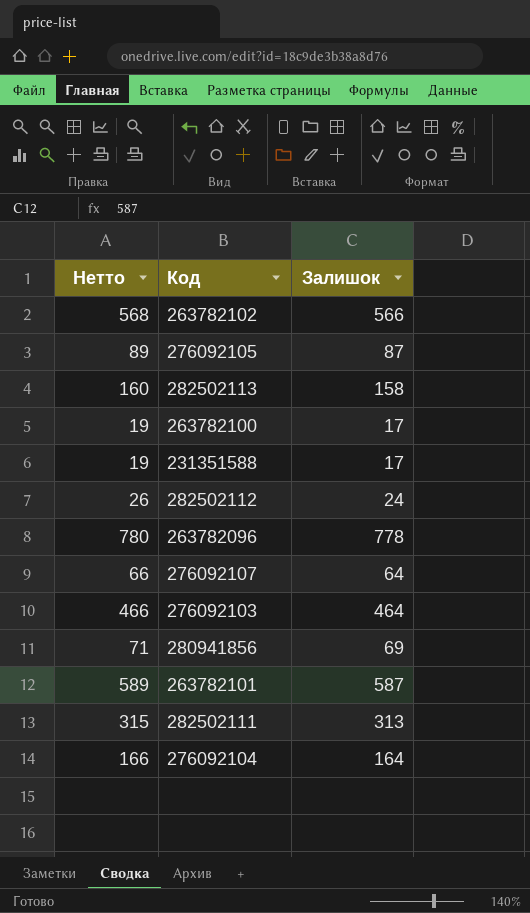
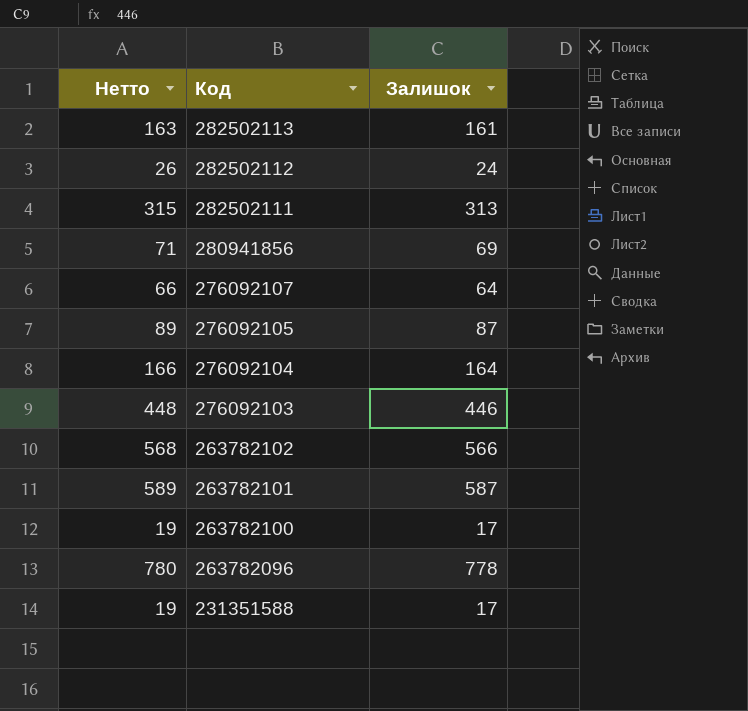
row order: none -> Код descending
282502113 | Нетто: 160 -> 163
282502113 | Залишок: 158 -> 161
276092103 | Нетто: 466 -> 448
276092103 | Залишок: 464 -> 446

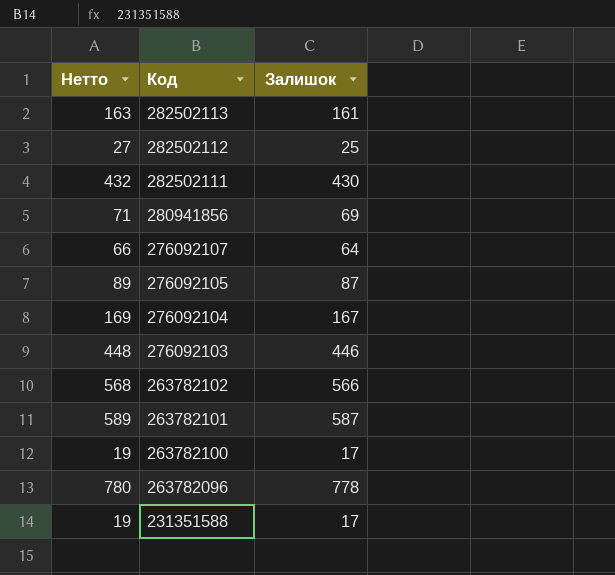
282502112 | Нетто: 26 -> 27
282502112 | Залишок: 24 -> 25
282502111 | Нетто: 315 -> 432
282502111 | Залишок: 313 -> 430
276092104 | Нетто: 166 -> 169
276092104 | Залишок: 164 -> 167

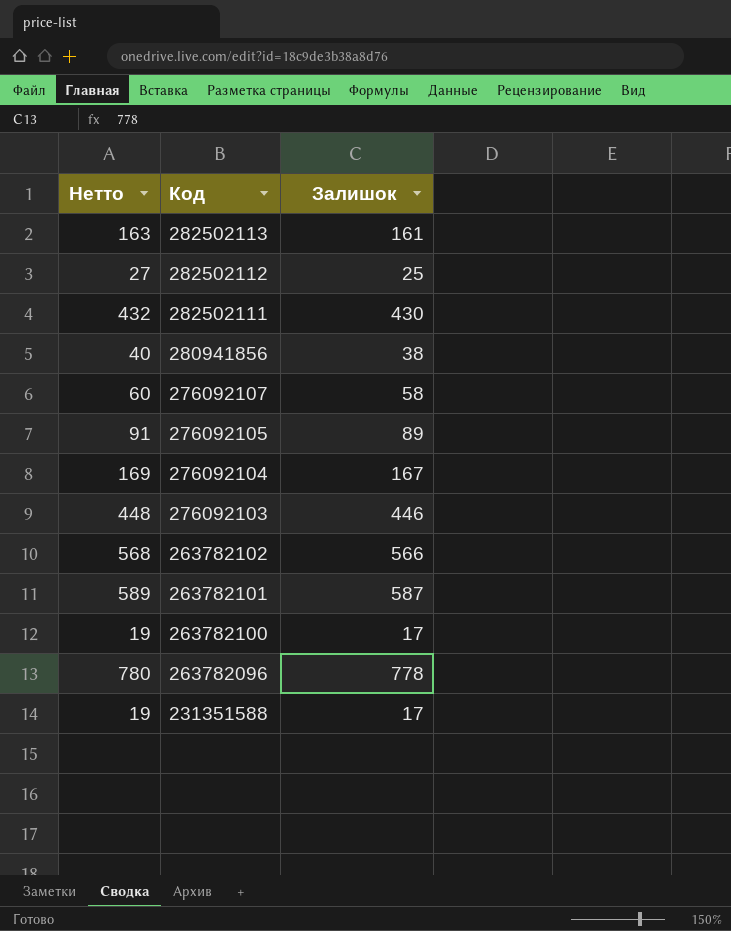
280941856 | Нетто: 71 -> 40
280941856 | Залишок: 69 -> 38
276092107 | Нетто: 66 -> 60
276092107 | Залишок: 64 -> 58
276092105 | Нетто: 89 -> 91
276092105 | Залишок: 87 -> 89

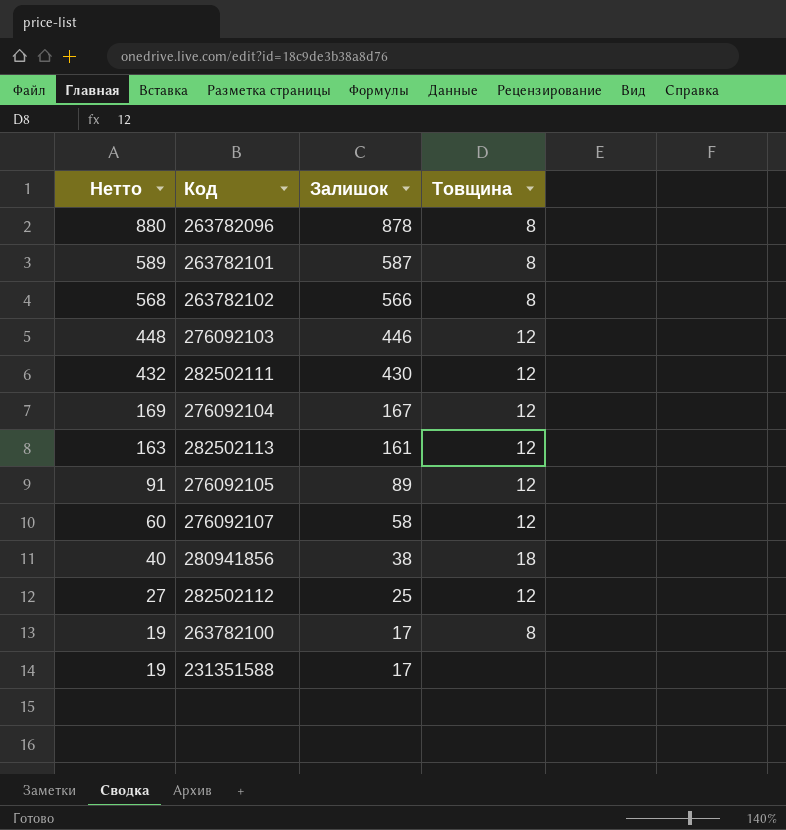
row order: Код descending -> Нетто descending
column Товщина | position: none -> 4
263782096 | Нетто: 780 -> 880
263782096 | Залишок: 778 -> 878

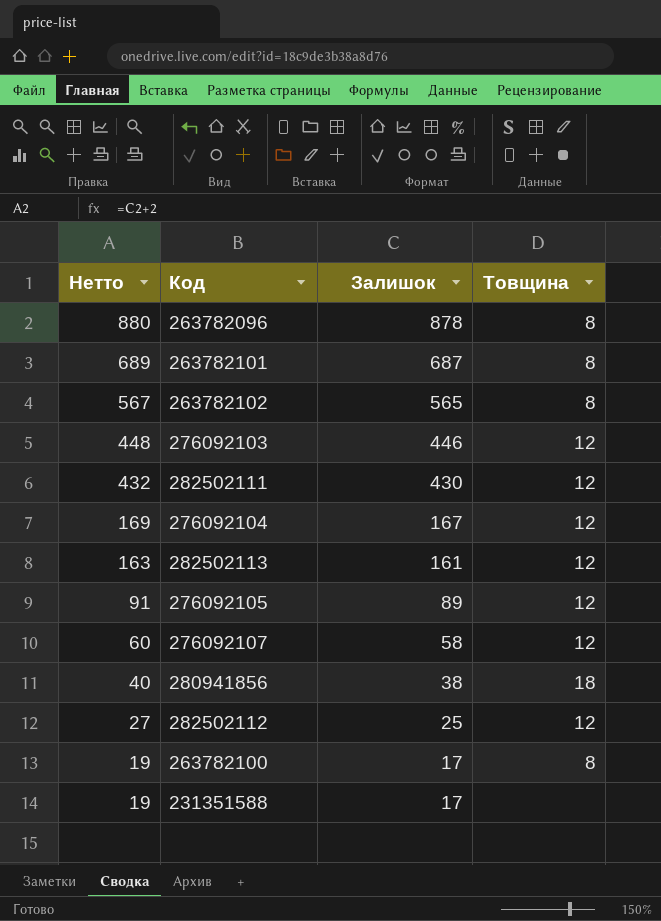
263782101 | Нетто: 589 -> 689
263782101 | Залишок: 587 -> 687
263782102 | Нетто: 568 -> 567
263782102 | Залишок: 566 -> 565

